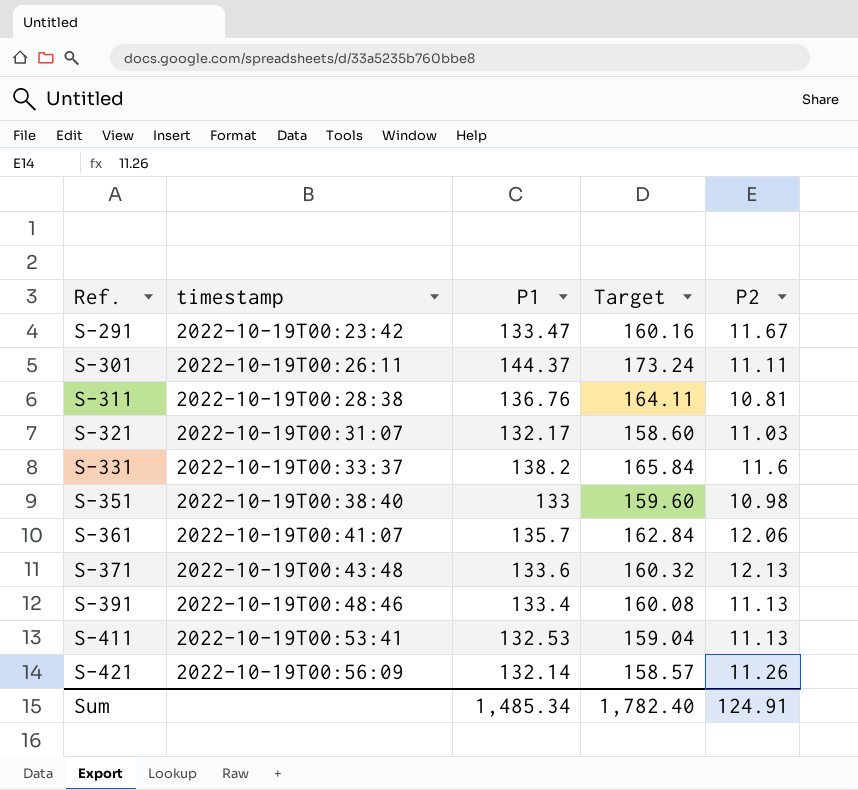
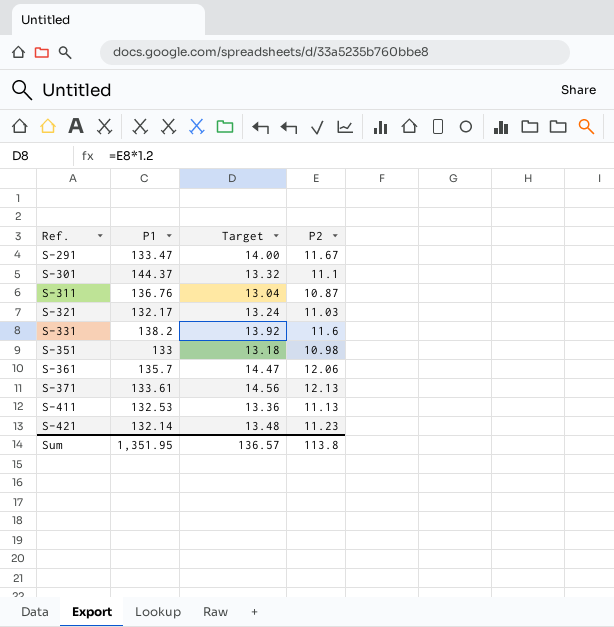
column timestamp | position: 2 -> none
column Target | formula: [P1] * 1.2 -> [P2] * 1.2
row S-391: 2022-10-19T00:48:46 | 133.4 | 160.08 | 11.13 -> none
S-301 | P2: 11.11 -> 11.1
S-311 | P2: 10.81 -> 10.87
S-371 | P1: 133.6 -> 133.61
S-421 | P2: 11.26 -> 11.23
Sum | P1: 1,485.34 -> 1,351.95
Sum | Target: 1,782.40 -> 136.57
Sum | P2: 124.91 -> 113.8

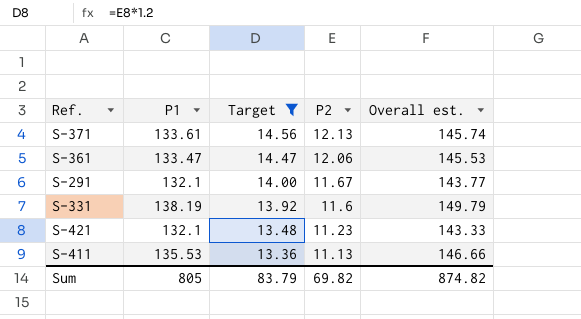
filter: none -> Target >= 13.36
row order: Ref. ascending -> Target descending
column Overall est. | formula: none -> [P1] + [P2]
S-361 | P1: 135.7 -> 133.47
S-291 | P1: 133.47 -> 132.1
S-331 | P1: 138.2 -> 138.19
S-421 | P1: 132.14 -> 132.1
S-411 | P1: 132.53 -> 135.53
Sum | P1: 1,351.95 -> 805
Sum | Target: 136.57 -> 83.79
Sum | P2: 113.8 -> 69.82

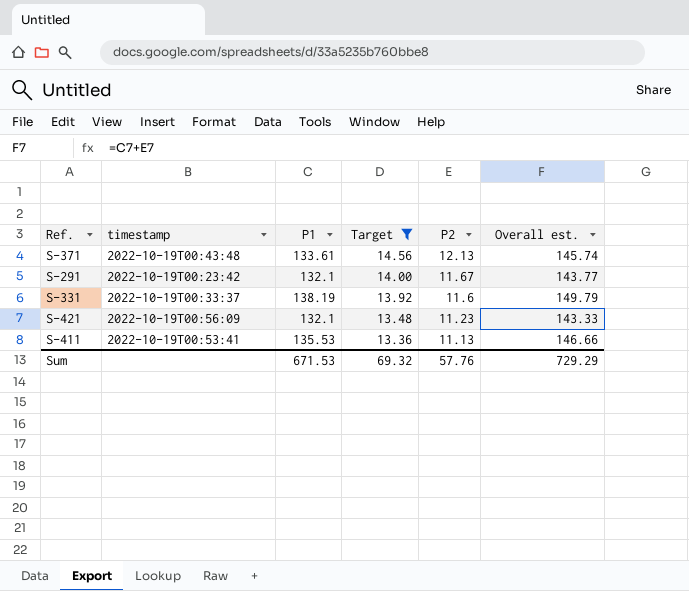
column timestamp | position: none -> 2
row S-361: 133.47 | 14.47 | 12.06 | 145.53 -> none
Sum | P1: 805 -> 671.53
Sum | Target: 83.79 -> 69.32
Sum | P2: 69.82 -> 57.76
Sum | Overall est.: 874.82 -> 729.29

